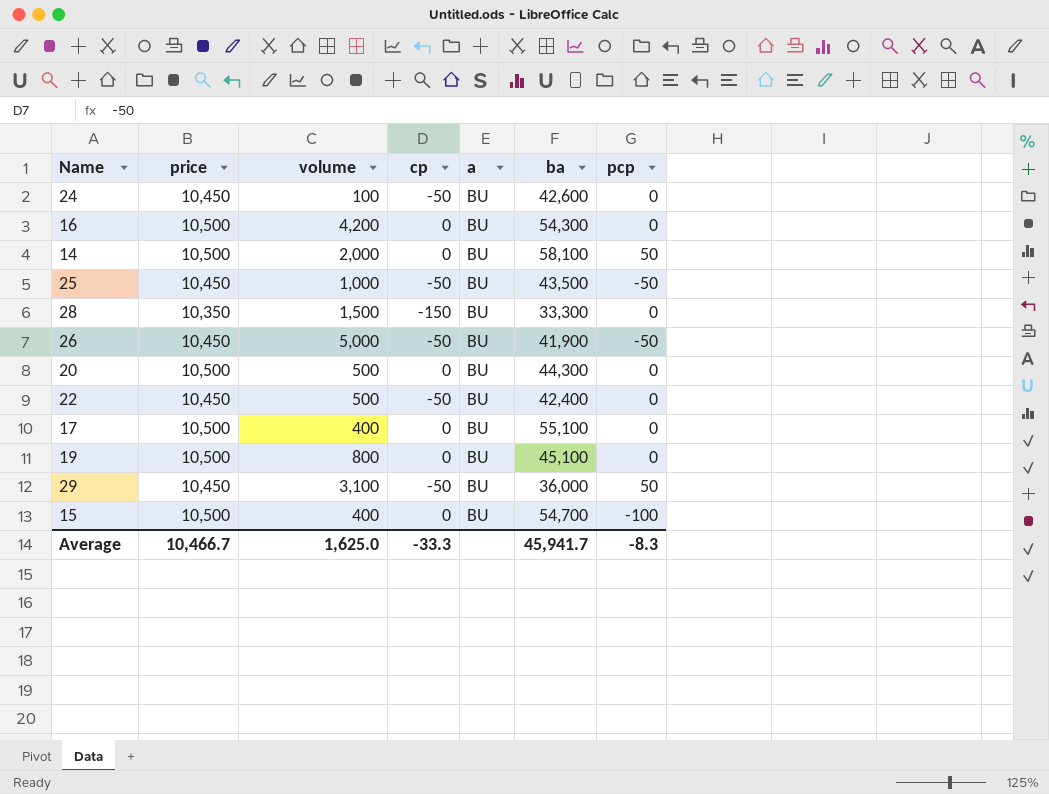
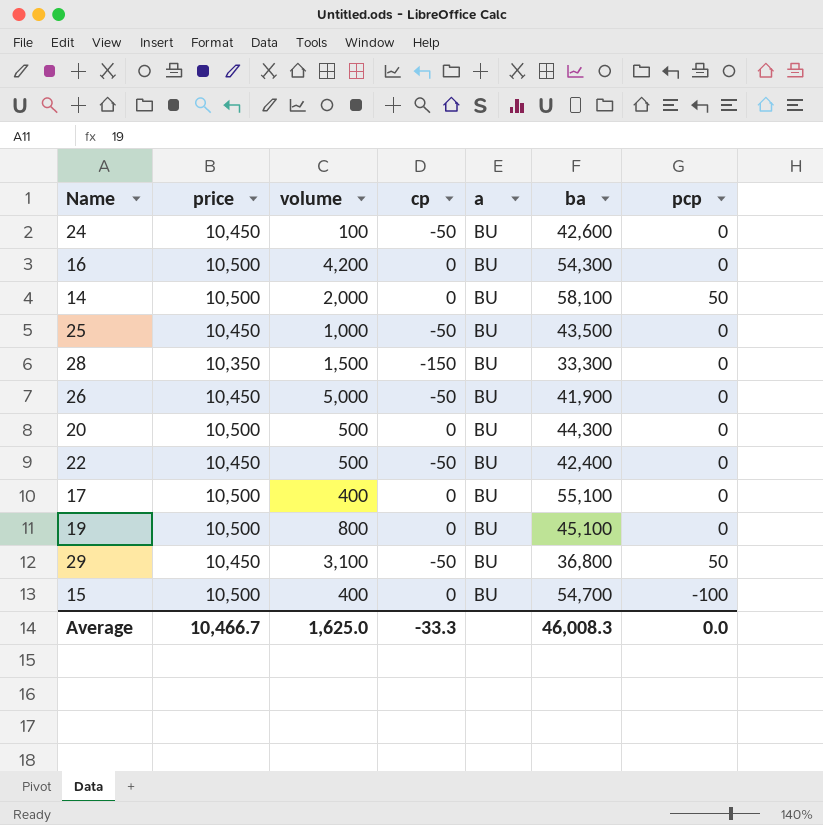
25 | pcp: -50 -> 0
26 | pcp: -50 -> 0
29 | ba: 36,000 -> 36,800
Average | ba: 45,941.7 -> 46,008.3
Average | pcp: -8.3 -> 0.0

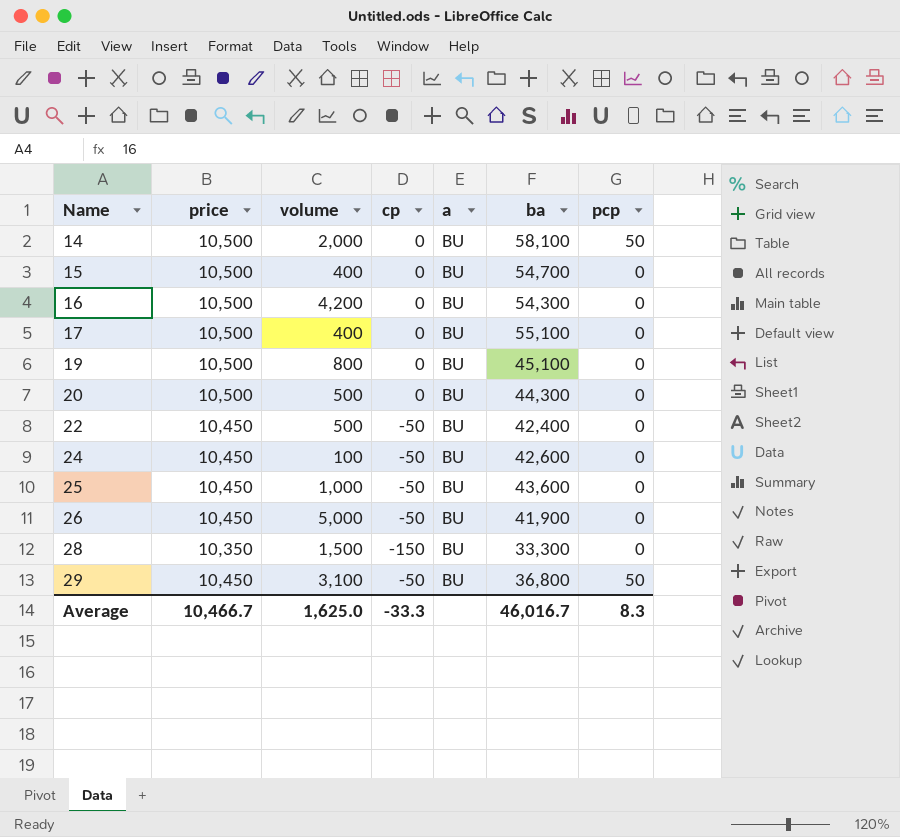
row order: none -> Name ascending
15 | pcp: -100 -> 0
25 | ba: 43,500 -> 43,600
Average | ba: 46,008.3 -> 46,016.7
Average | pcp: 0.0 -> 8.3

